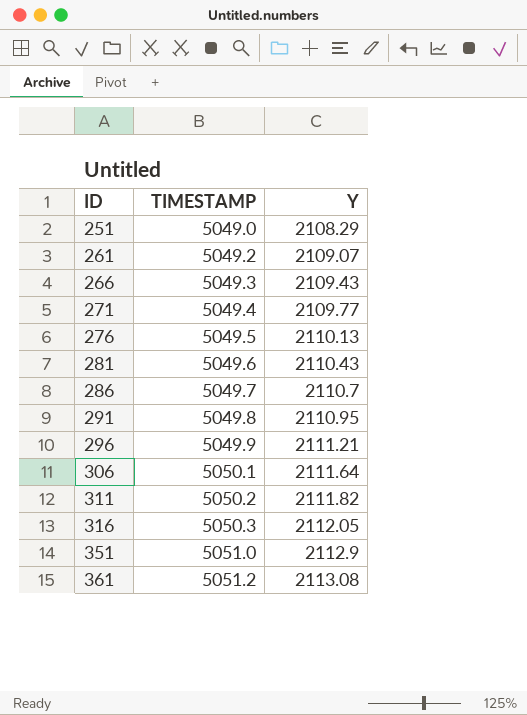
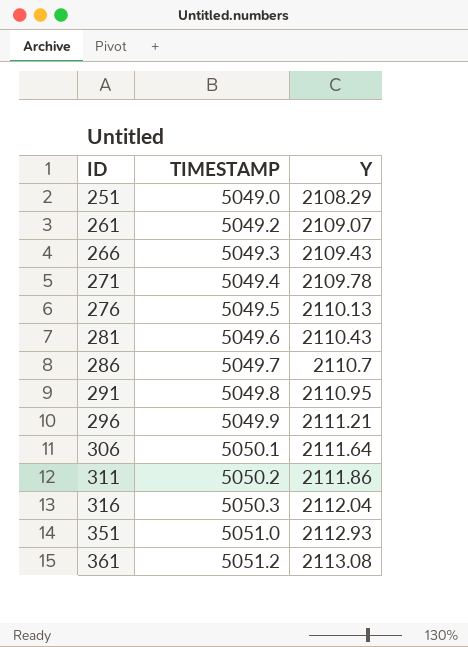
271 | Y: 2109.77 -> 2109.78
311 | Y: 2111.82 -> 2111.86
316 | Y: 2112.05 -> 2112.04
351 | Y: 2112.9 -> 2112.93

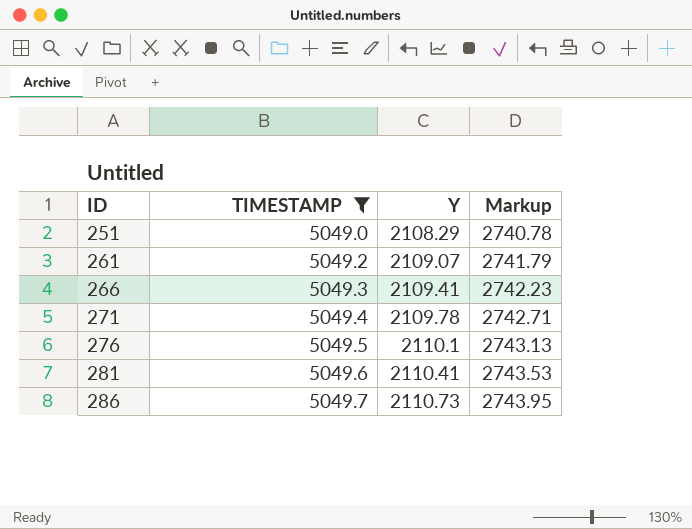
filter: none -> TIMESTAMP <= 5049.7
column Markup | formula: none -> [Y] * 1.3
266 | Y: 2109.43 -> 2109.41
276 | Y: 2110.13 -> 2110.1
281 | Y: 2110.43 -> 2110.41
286 | Y: 2110.7 -> 2110.73

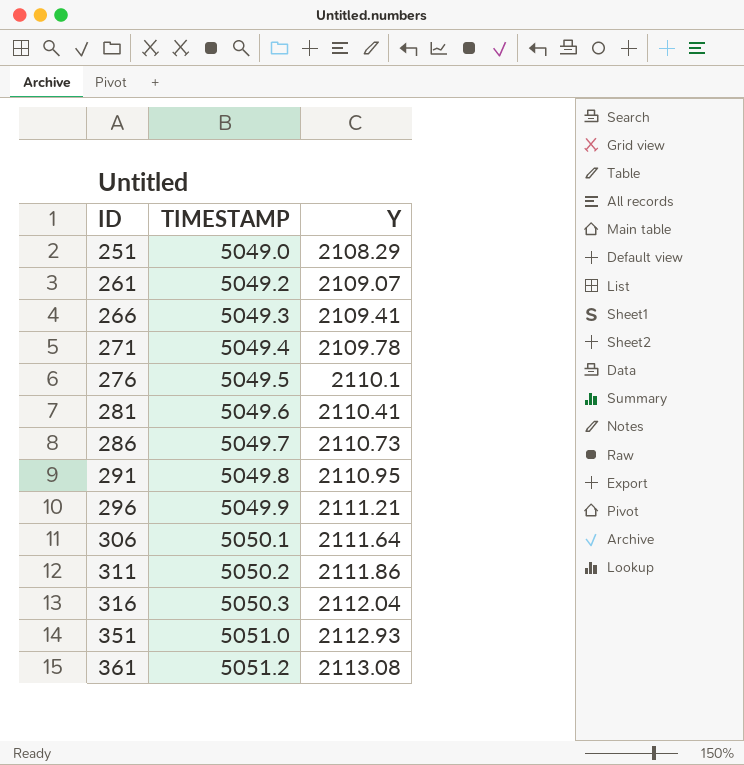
filter: TIMESTAMP <= 5049.7 -> none
column Markup | formula: [Y] * 1.3 -> none

